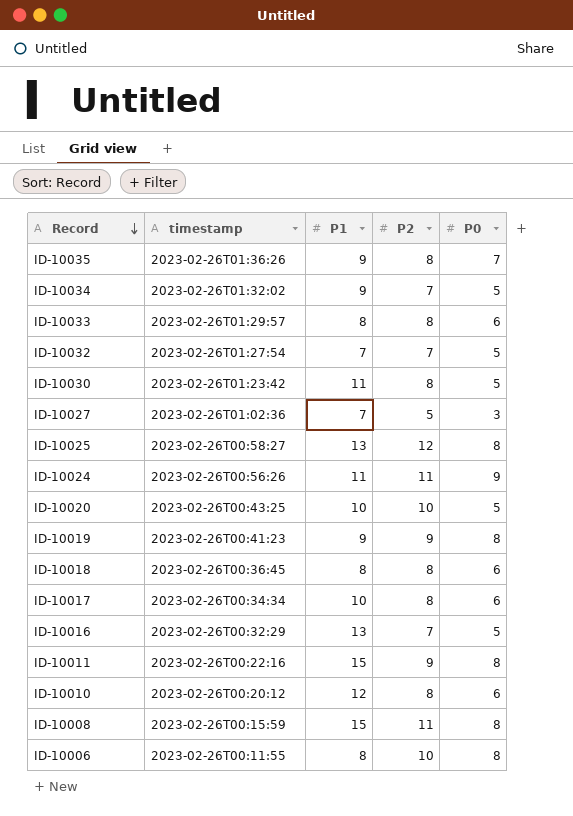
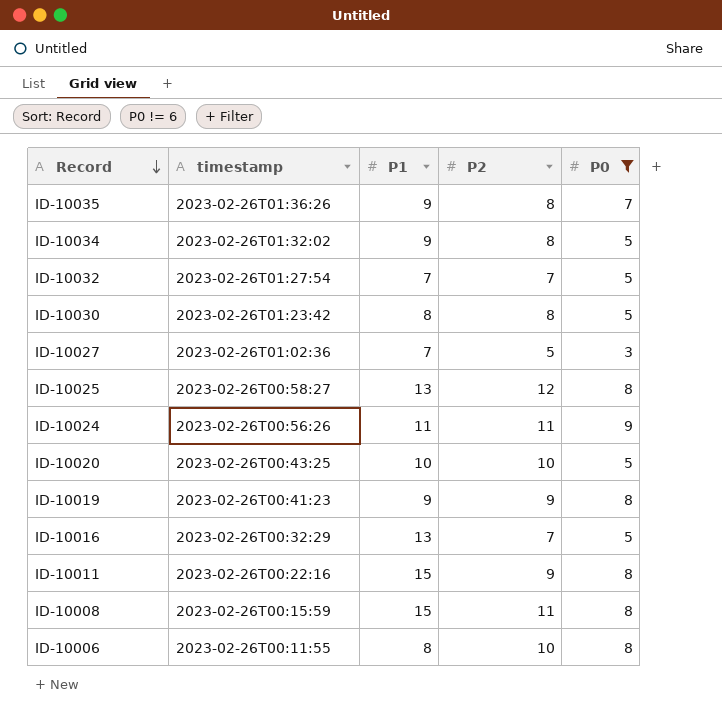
filter: none -> P0 != 6
ID-10034 | P2: 7 -> 8
ID-10030 | P1: 11 -> 8

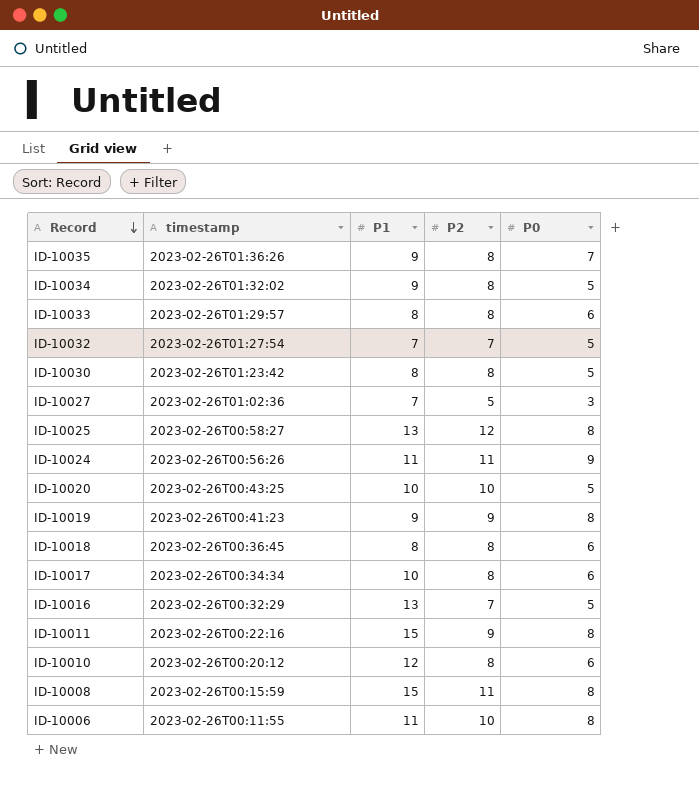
filter: P0 != 6 -> none
ID-10006 | P1: 8 -> 11

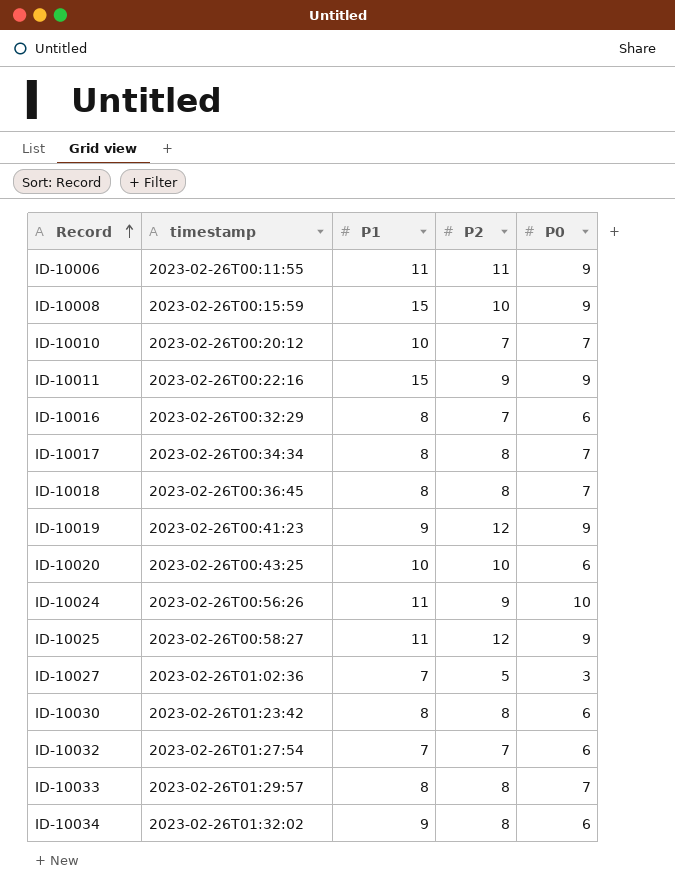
row order: Record descending -> Record ascending
row ID-10035: 2023-02-26T01:36:26 | 9 | 8 | 7 -> none
ID-10006 | P2: 10 -> 11
ID-10006 | P0: 8 -> 9
ID-10008 | P2: 11 -> 10
ID-10008 | P0: 8 -> 9
ID-10010 | P1: 12 -> 10
ID-10010 | P2: 8 -> 7
ID-10010 | P0: 6 -> 7
ID-10011 | P0: 8 -> 9
ID-10016 | P1: 13 -> 8
ID-10016 | P0: 5 -> 6
ID-10017 | P1: 10 -> 8
ID-10017 | P0: 6 -> 7
ID-10018 | P0: 6 -> 7
ID-10019 | P2: 9 -> 12
ID-10019 | P0: 8 -> 9
ID-10020 | P0: 5 -> 6
ID-10024 | P2: 11 -> 9
ID-10024 | P0: 9 -> 10
ID-10025 | P1: 13 -> 11
ID-10025 | P0: 8 -> 9
ID-10030 | P0: 5 -> 6
ID-10032 | P0: 5 -> 6
ID-10033 | P0: 6 -> 7
ID-10034 | P0: 5 -> 6

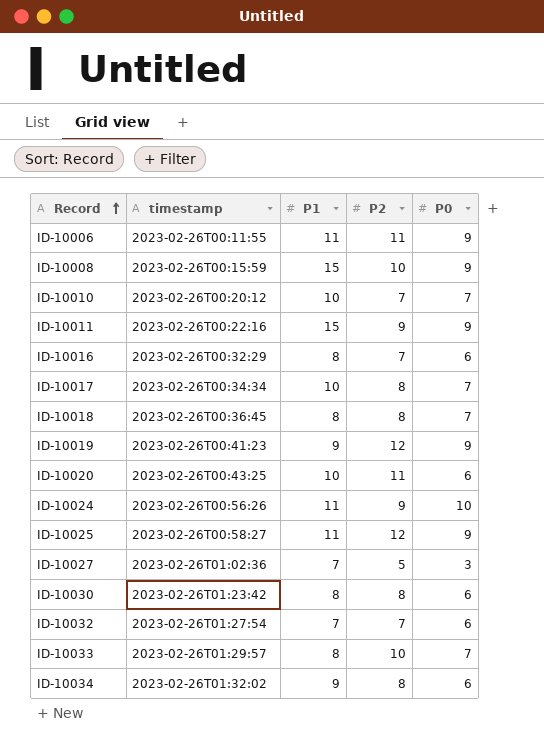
ID-10017 | P1: 8 -> 10
ID-10020 | P2: 10 -> 11
ID-10033 | P2: 8 -> 10

